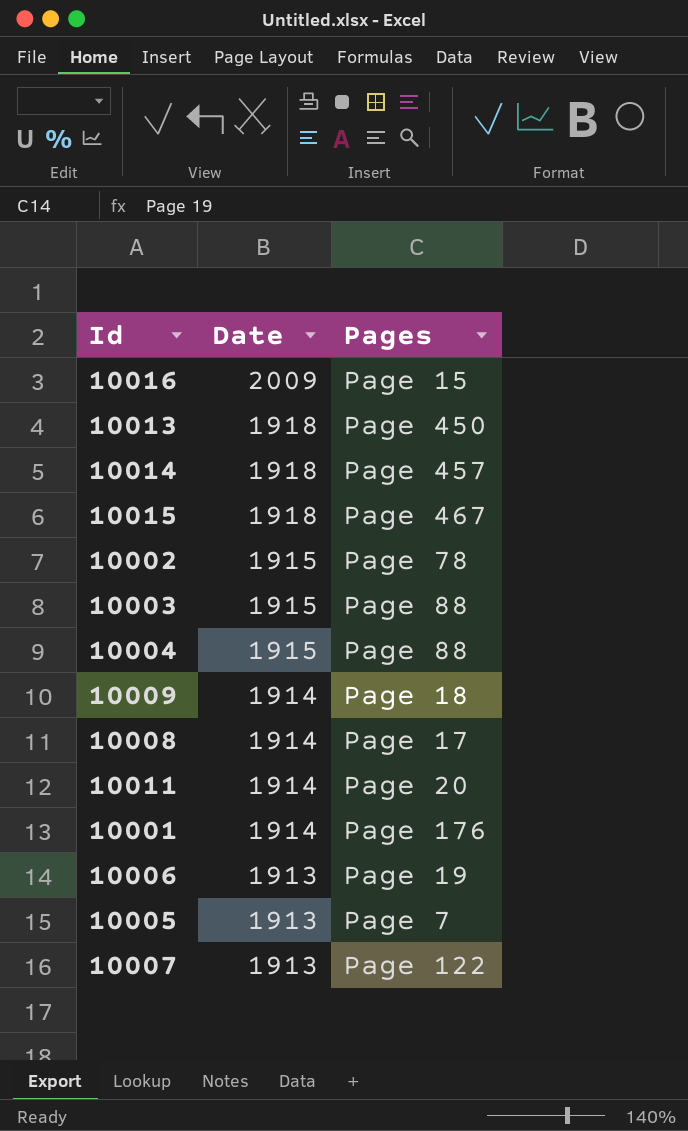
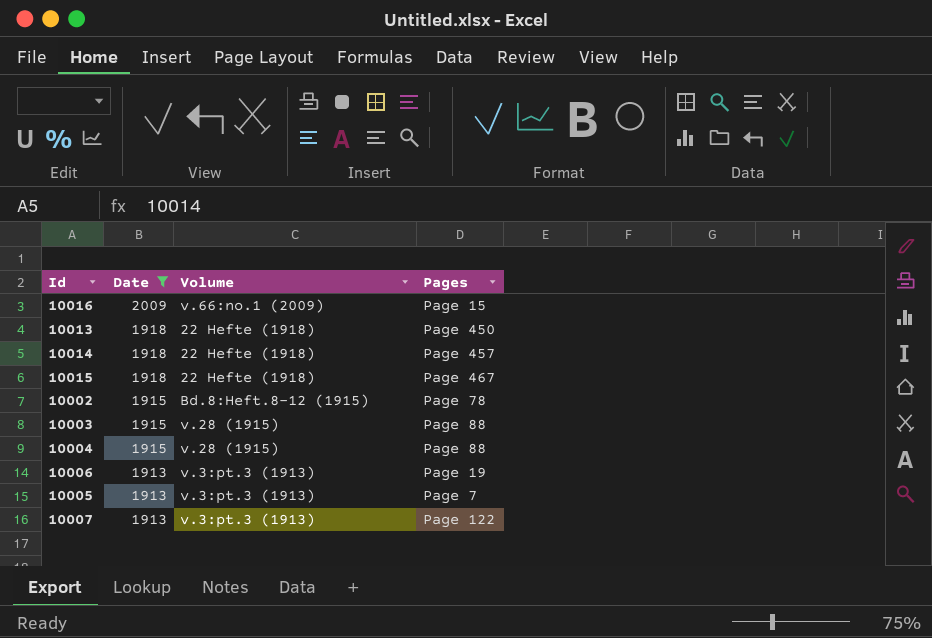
filter: none -> Date != 1914
column Volume | position: none -> 3

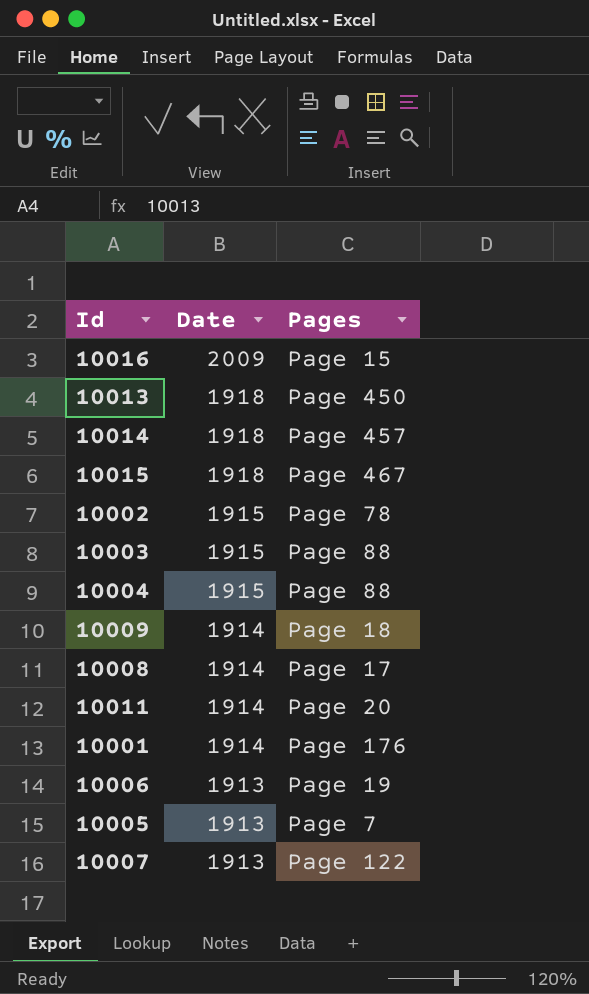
filter: Date != 1914 -> none
column Volume | position: 3 -> none

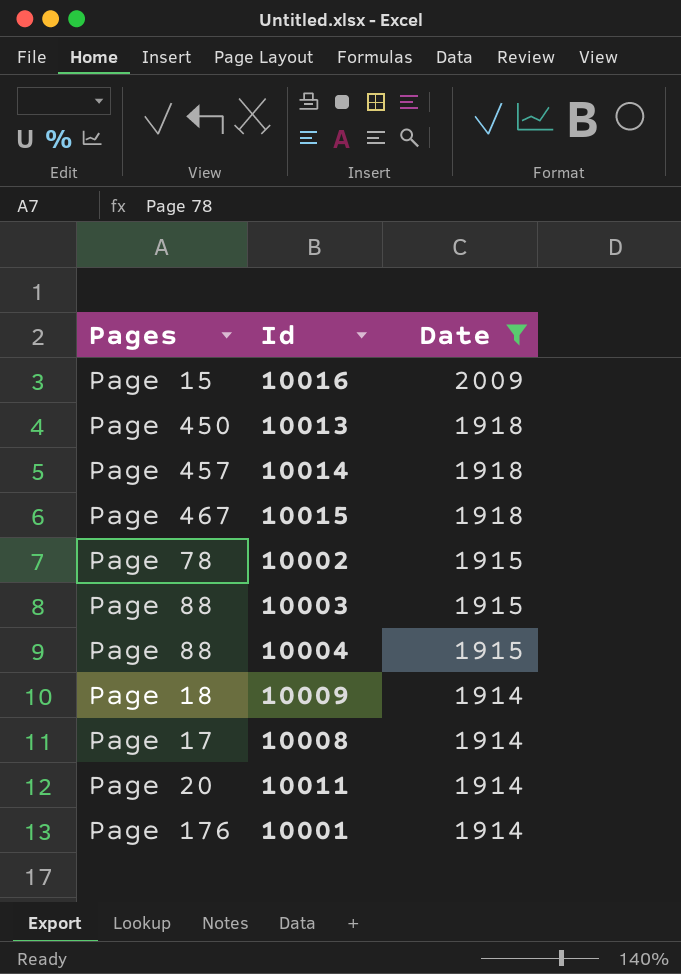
filter: none -> Date != 1913
column Pages | position: 3 -> 1

